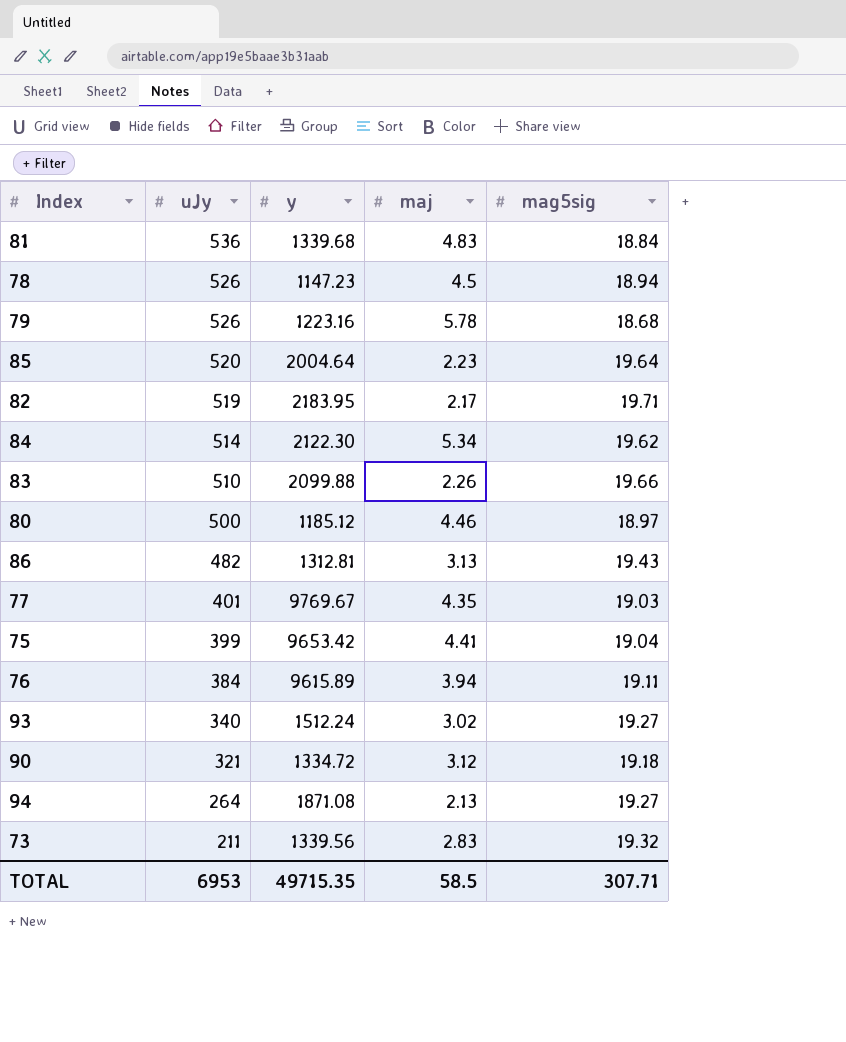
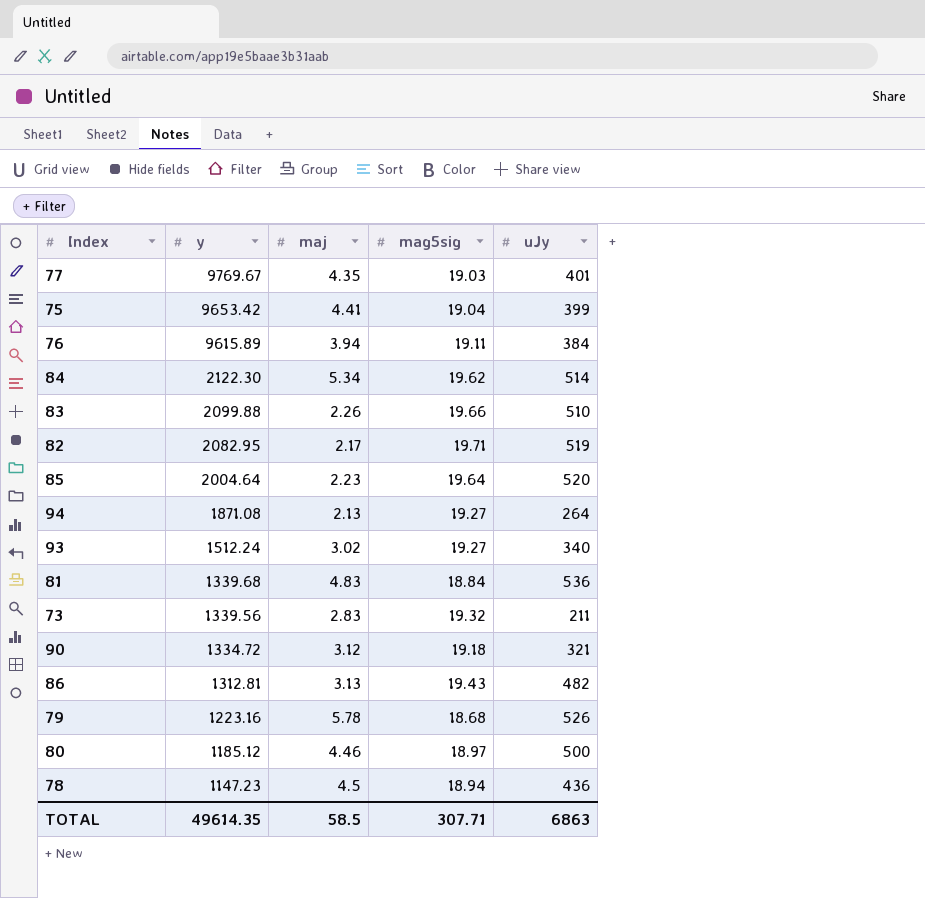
row order: uJy descending -> y descending
column uJy | position: 2 -> 5
82 | y: 2183.95 -> 2082.95
78 | uJy: 526 -> 436
TOTAL | y: 49715.35 -> 49614.35
TOTAL | uJy: 6953 -> 6863

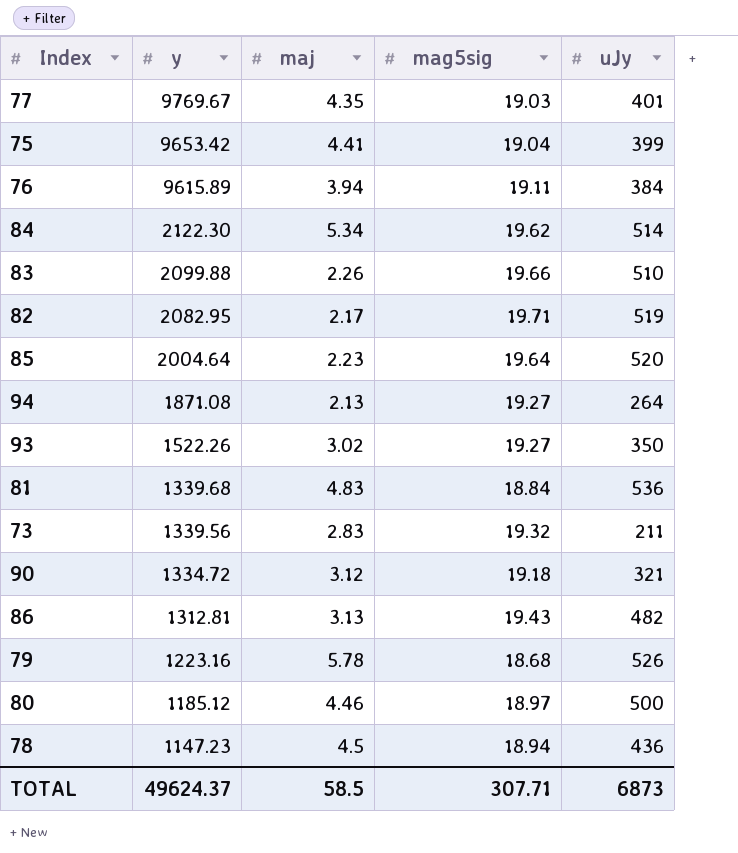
93 | y: 1512.24 -> 1522.26
93 | uJy: 340 -> 350
TOTAL | y: 49614.35 -> 49624.37
TOTAL | uJy: 6863 -> 6873

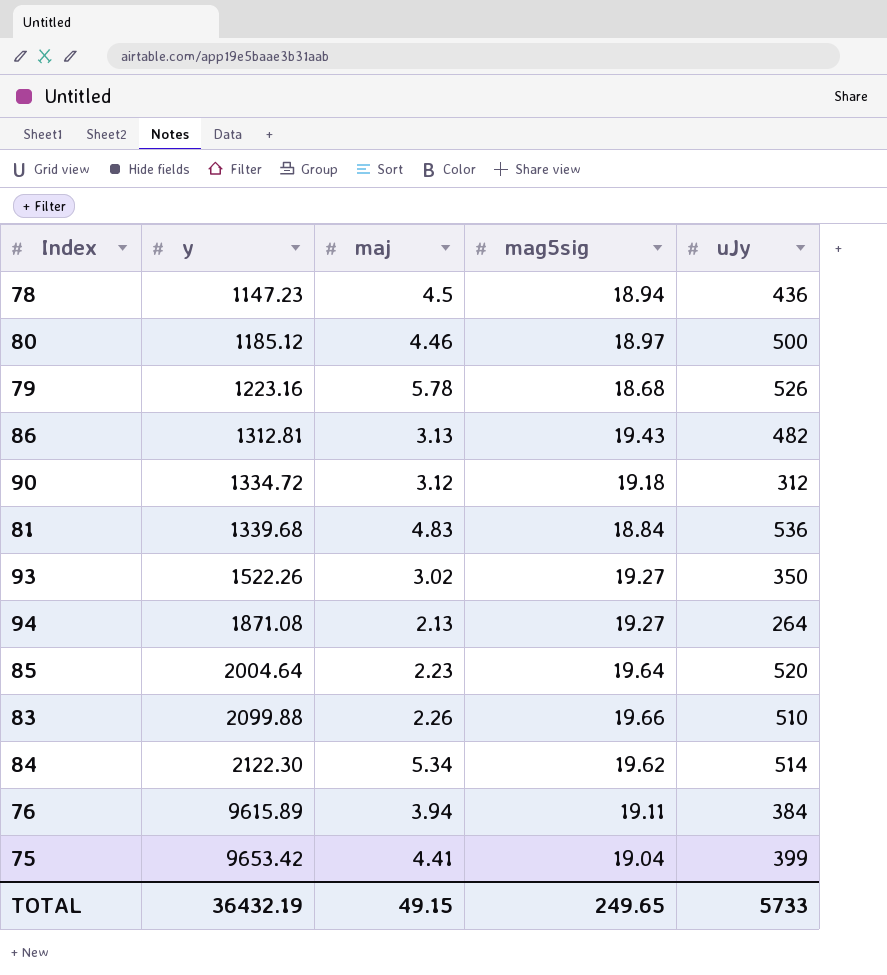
row order: y descending -> y ascending
row 77: 9769.67 | 4.35 | 19.03 | 401 -> none
row 82: 2082.95 | 2.17 | 19.71 | 519 -> none
row 73: 1339.56 | 2.83 | 19.32 | 211 -> none
90 | uJy: 321 -> 312
TOTAL | y: 49624.37 -> 36432.19
TOTAL | maj: 58.5 -> 49.15
TOTAL | mag5sig: 307.71 -> 249.65
TOTAL | uJy: 6873 -> 5733

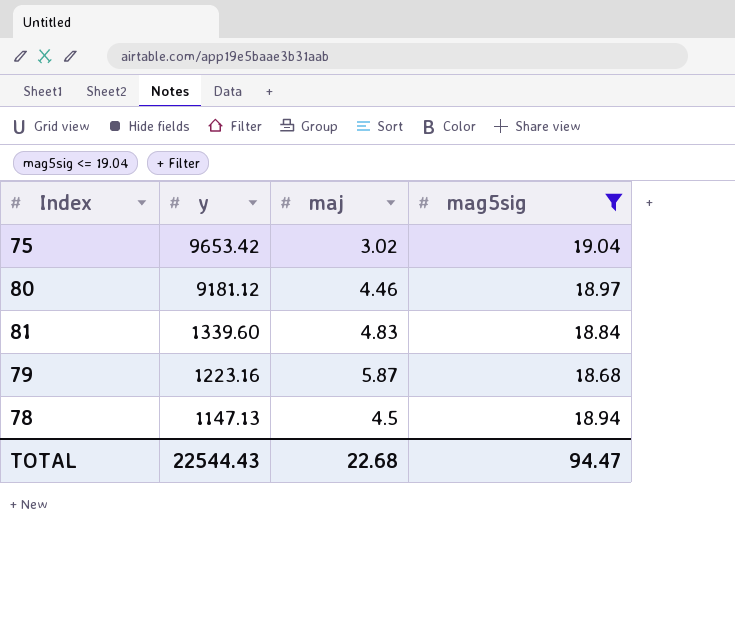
filter: none -> mag5sig <= 19.04
row order: y ascending -> y descending
column uJy | position: 5 -> none
75 | maj: 4.41 -> 3.02
80 | y: 1185.12 -> 9181.12
81 | y: 1339.68 -> 1339.60
79 | maj: 5.78 -> 5.87
78 | y: 1147.23 -> 1147.13
TOTAL | y: 36432.19 -> 22544.43
TOTAL | maj: 49.15 -> 22.68
TOTAL | mag5sig: 249.65 -> 94.47

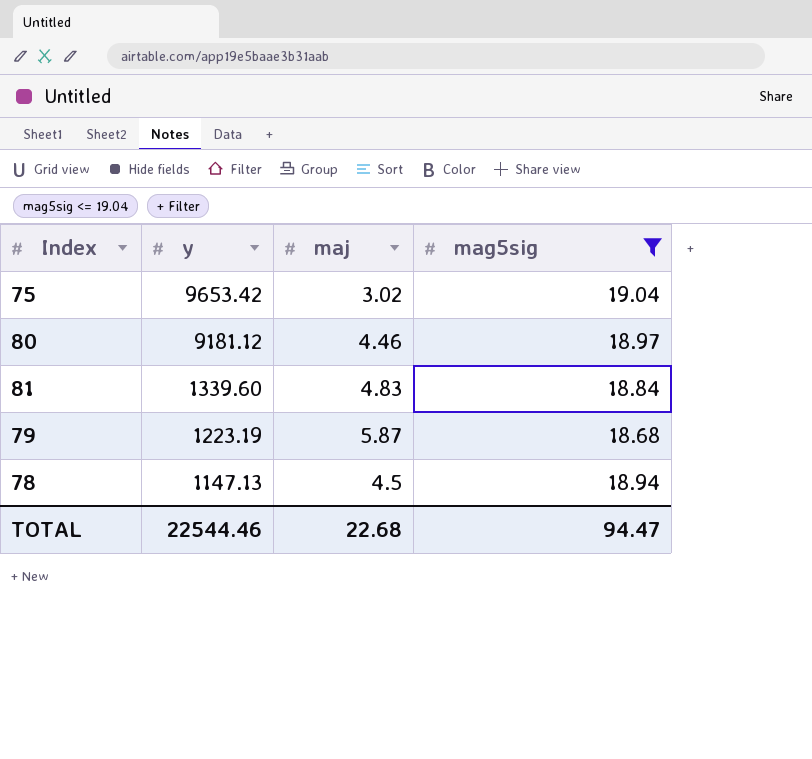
79 | y: 1223.16 -> 1223.19
TOTAL | y: 22544.43 -> 22544.46

